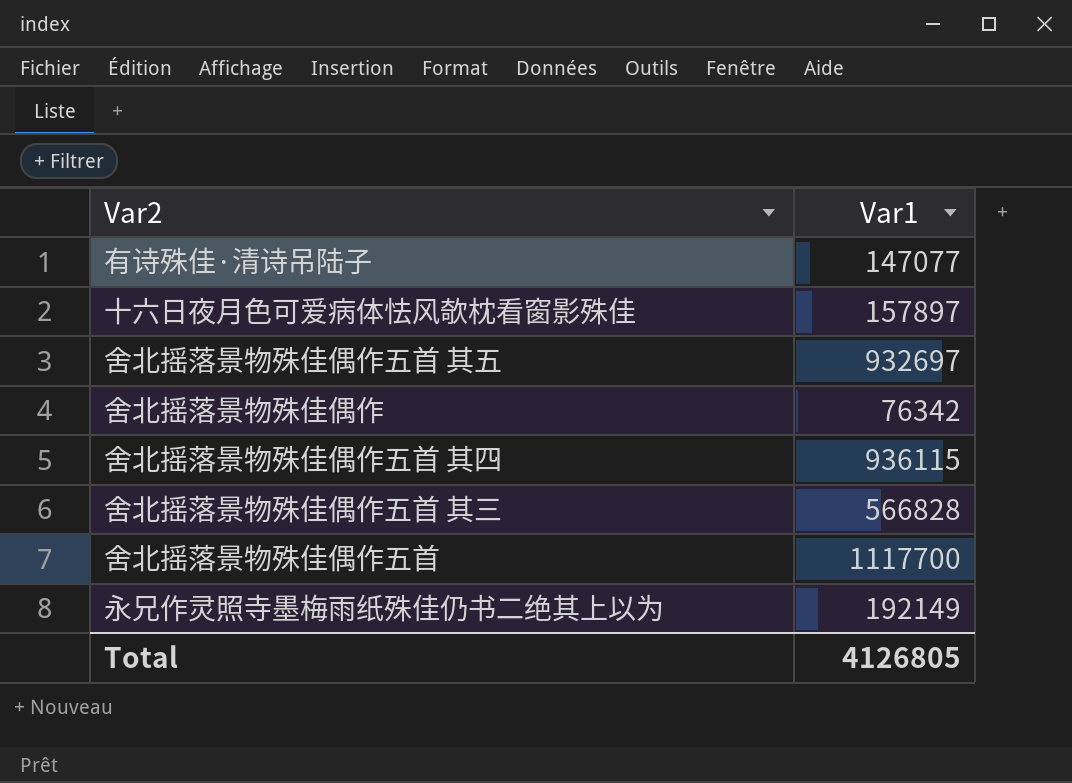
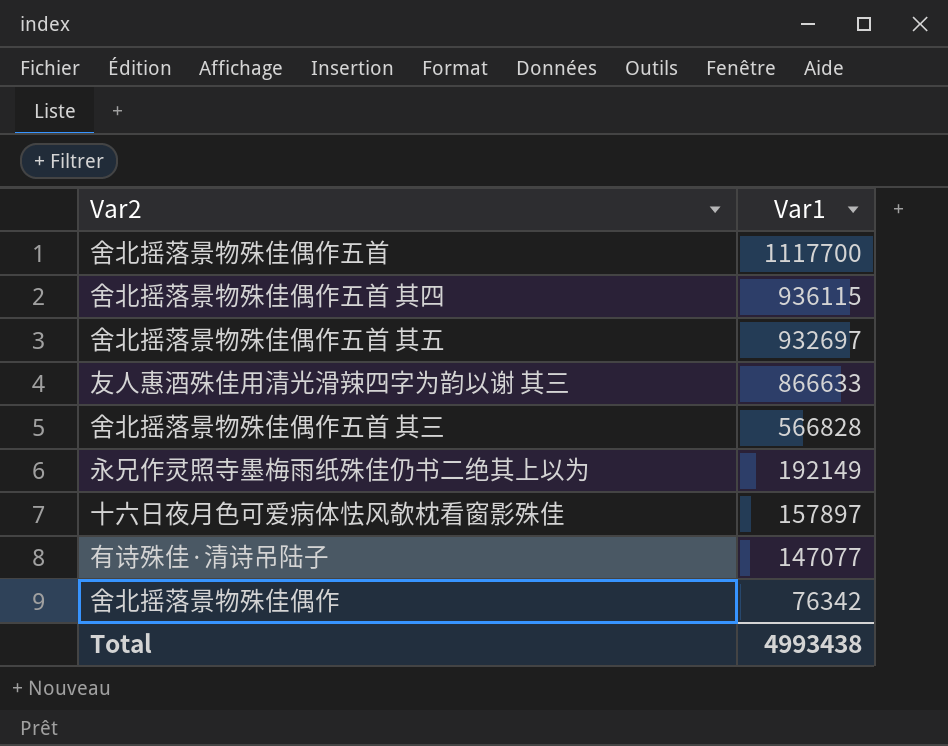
row order: none -> Var1 descending
row 友人惠酒殊佳用清光滑辣四字为韵以谢 其三: none -> 866633
Total | Var1: 4126805 -> 4993438

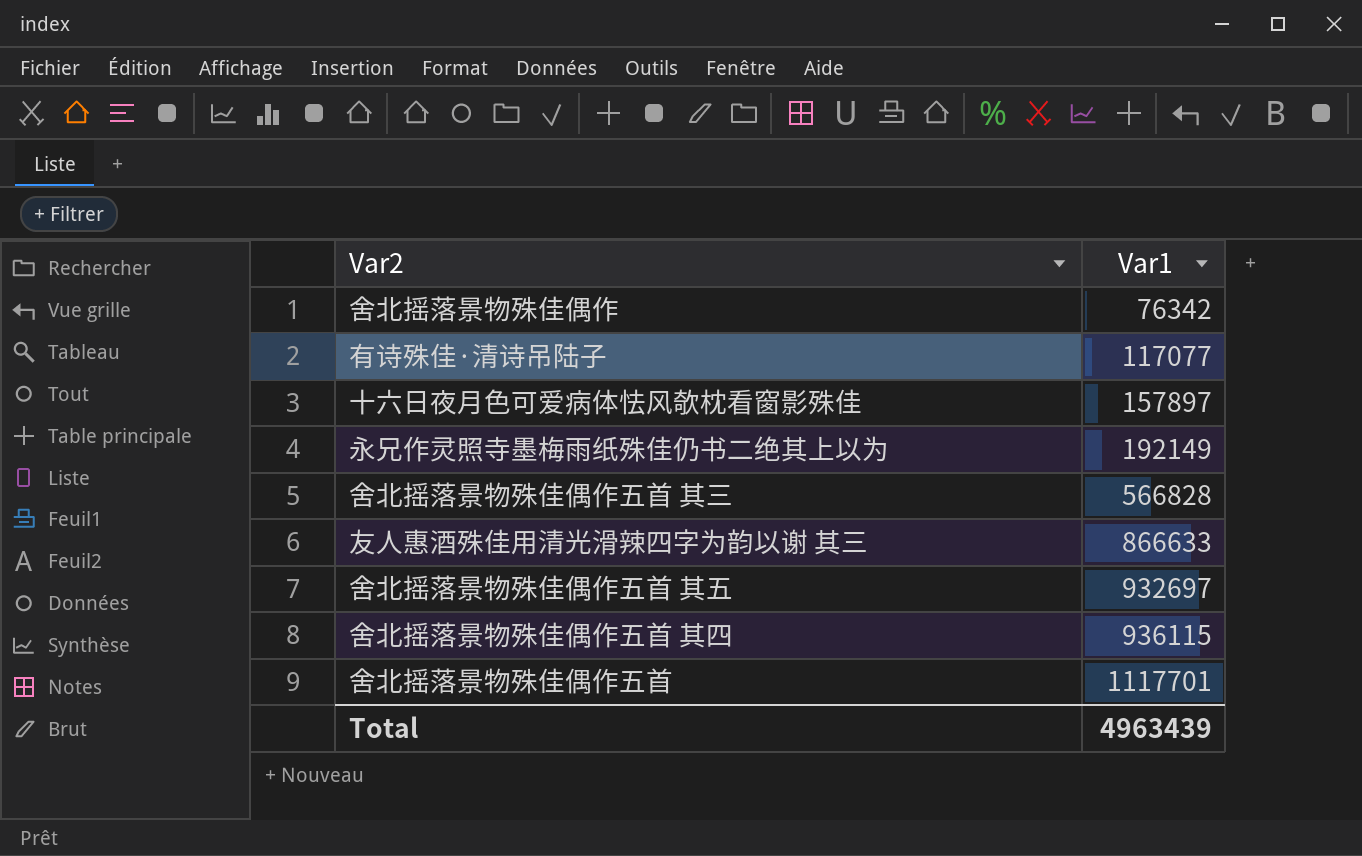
row order: Var1 descending -> Var1 ascending
有诗殊佳·清诗吊陆子 | Var1: 147077 -> 117077
舍北摇落景物殊佳偶作五首 | Var1: 1117700 -> 1117701
Total | Var1: 4993438 -> 4963439

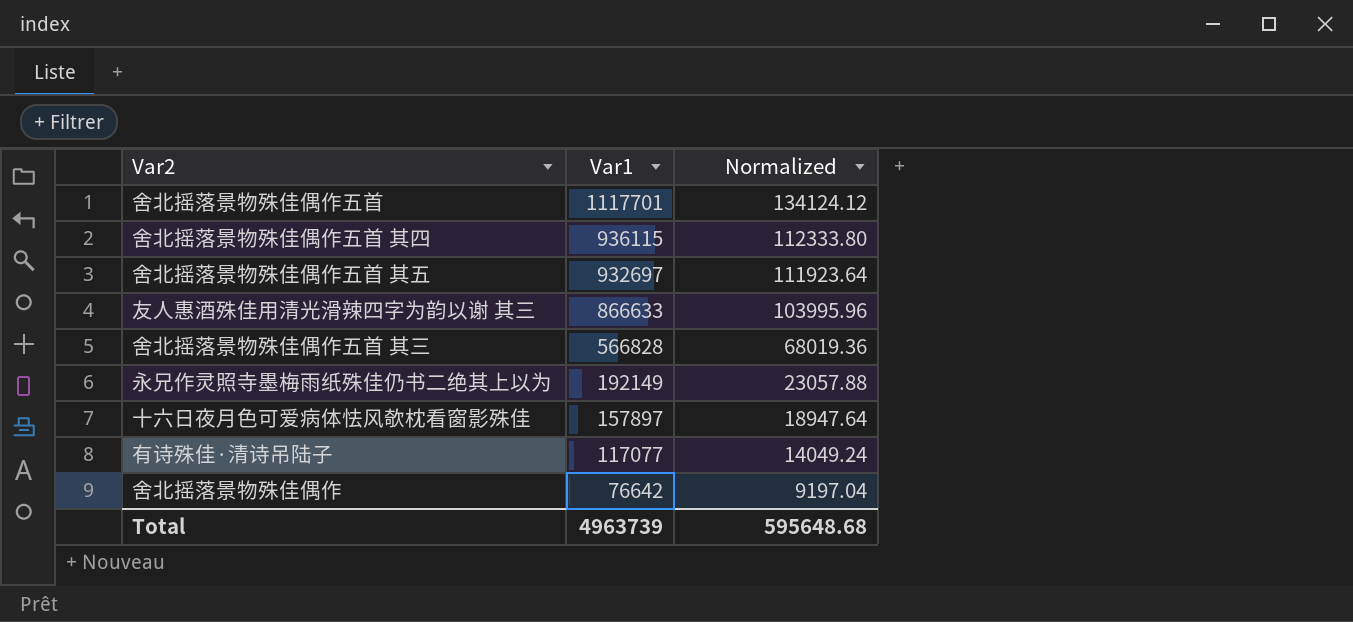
row order: Var1 ascending -> Var1 descending
column Normalized | formula: none -> [Var1] * 0.12
舍北摇落景物殊佳偶作 | Var1: 76342 -> 76642
Total | Var1: 4963439 -> 4963739

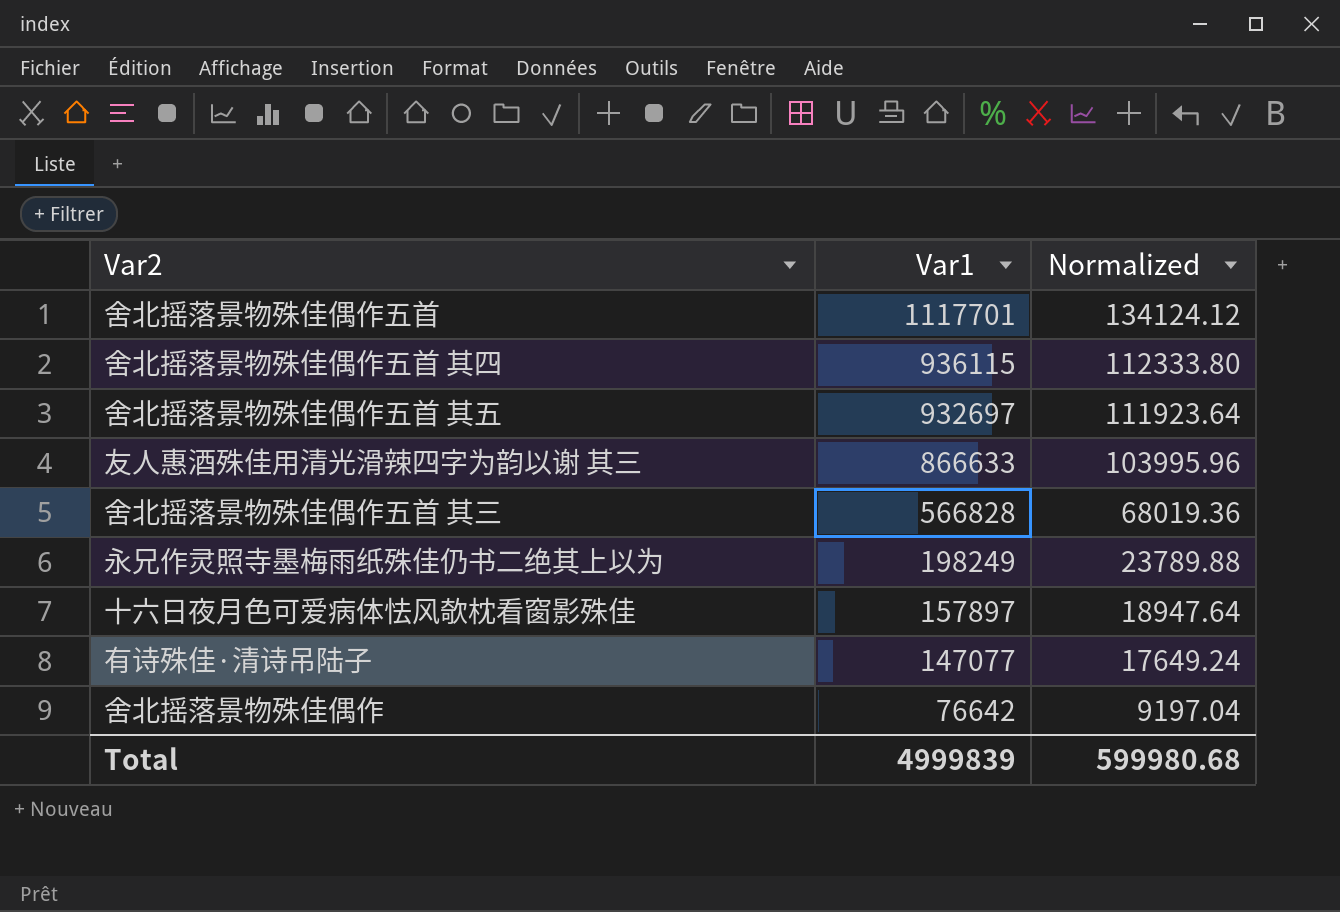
永兄作灵照寺墨梅雨纸殊佳仍书二绝其上以为 | Var1: 192149 -> 198249
永兄作灵照寺墨梅雨纸殊佳仍书二绝其上以为 | Normalized: 23057.88 -> 23789.88
有诗殊佳·清诗吊陆子 | Var1: 117077 -> 147077
有诗殊佳·清诗吊陆子 | Normalized: 14049.24 -> 17649.24
Total | Var1: 4963739 -> 4999839
Total | Normalized: 595648.68 -> 599980.68

